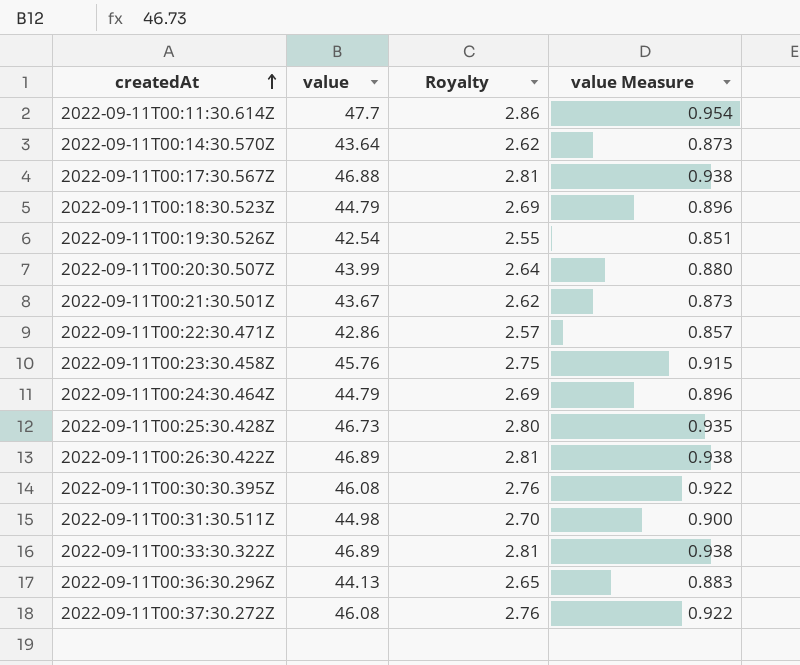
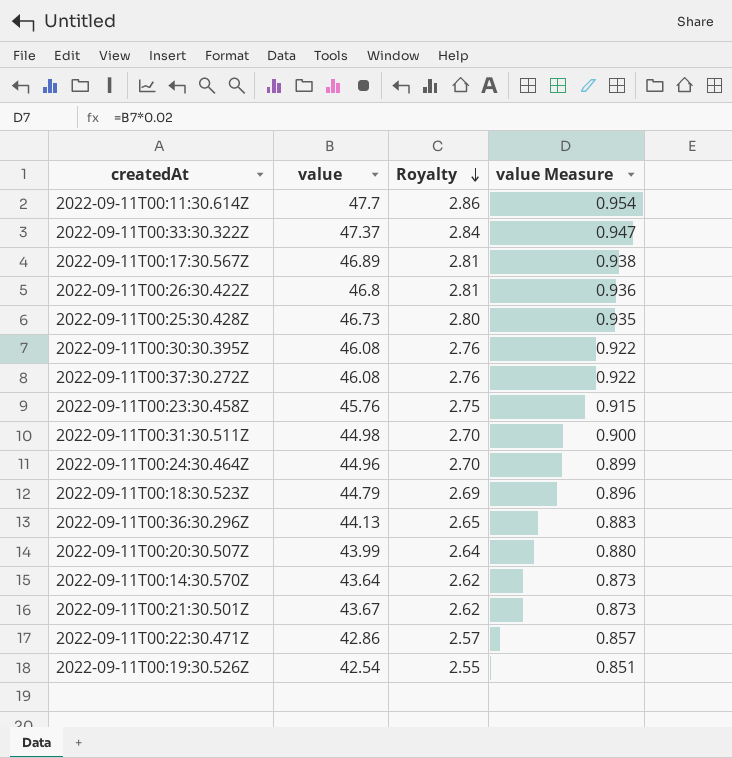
row order: createdAt ascending -> Royalty descending
2022-09-11T00:33:30.322Z | value: 46.89 -> 47.37
2022-09-11T00:33:30.322Z | Royalty: 2.81 -> 2.84
2022-09-11T00:33:30.322Z | value Measure: 0.938 -> 0.947
2022-09-11T00:17:30.567Z | value: 46.88 -> 46.89
2022-09-11T00:26:30.422Z | value: 46.89 -> 46.8
2022-09-11T00:26:30.422Z | value Measure: 0.938 -> 0.936
2022-09-11T00:24:30.464Z | value: 44.79 -> 44.96
2022-09-11T00:24:30.464Z | Royalty: 2.69 -> 2.70
2022-09-11T00:24:30.464Z | value Measure: 0.896 -> 0.899

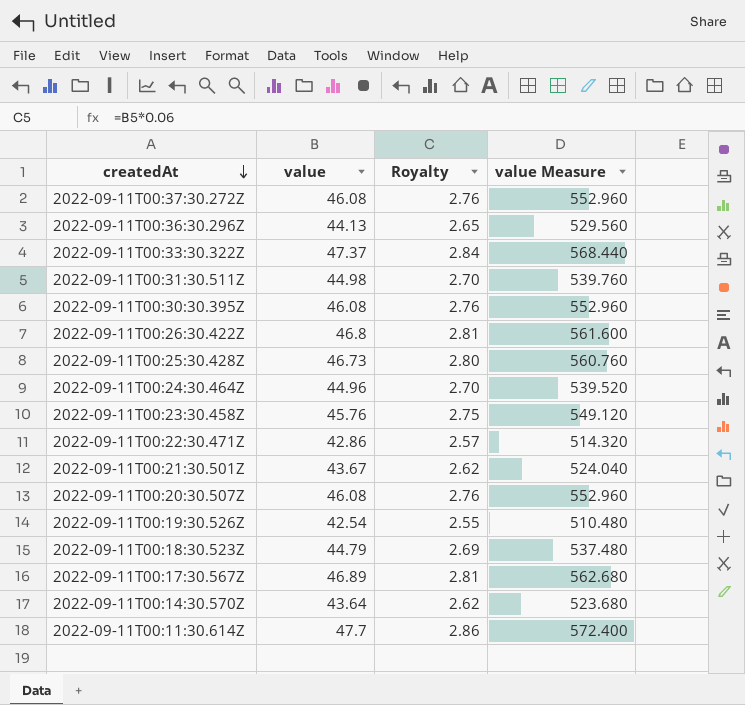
row order: Royalty descending -> createdAt descending
column value Measure | formula: [value] * 0.02 -> [value] * 12
2022-09-11T00:20:30.507Z | value: 43.99 -> 46.08
2022-09-11T00:20:30.507Z | Royalty: 2.64 -> 2.76

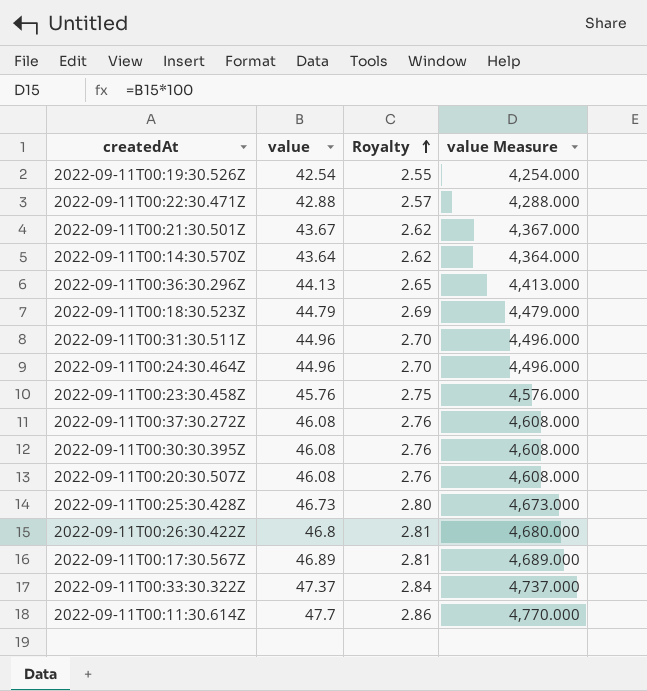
row order: createdAt descending -> Royalty ascending
column value Measure | formula: [value] * 12 -> [value] * 100
2022-09-11T00:22:30.471Z | value: 42.86 -> 42.88
2022-09-11T00:31:30.511Z | value: 44.98 -> 44.96

